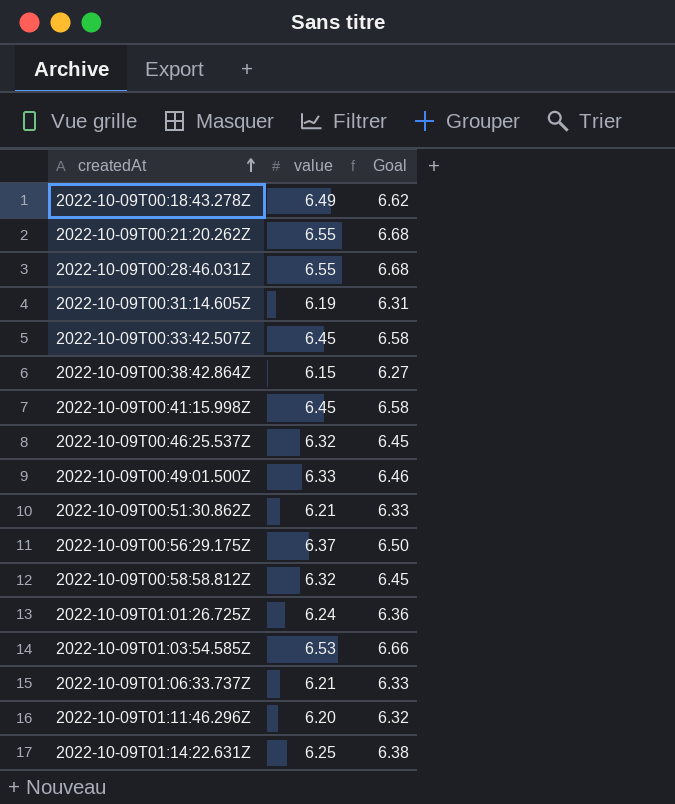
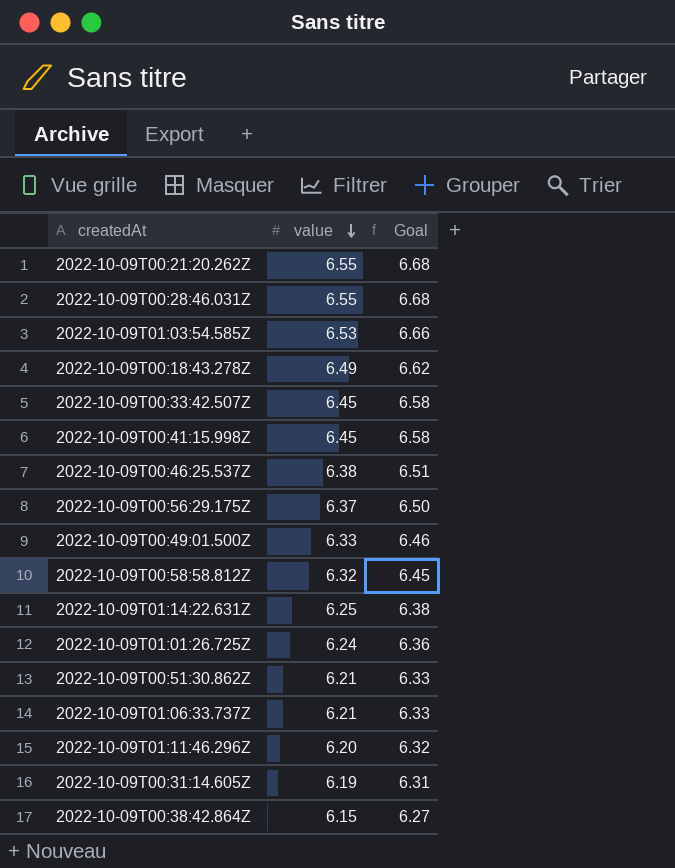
row order: createdAt ascending -> value descending
2022-10-09T00:46:25.537Z | value: 6.32 -> 6.38
2022-10-09T00:46:25.537Z | Goal: 6.45 -> 6.51

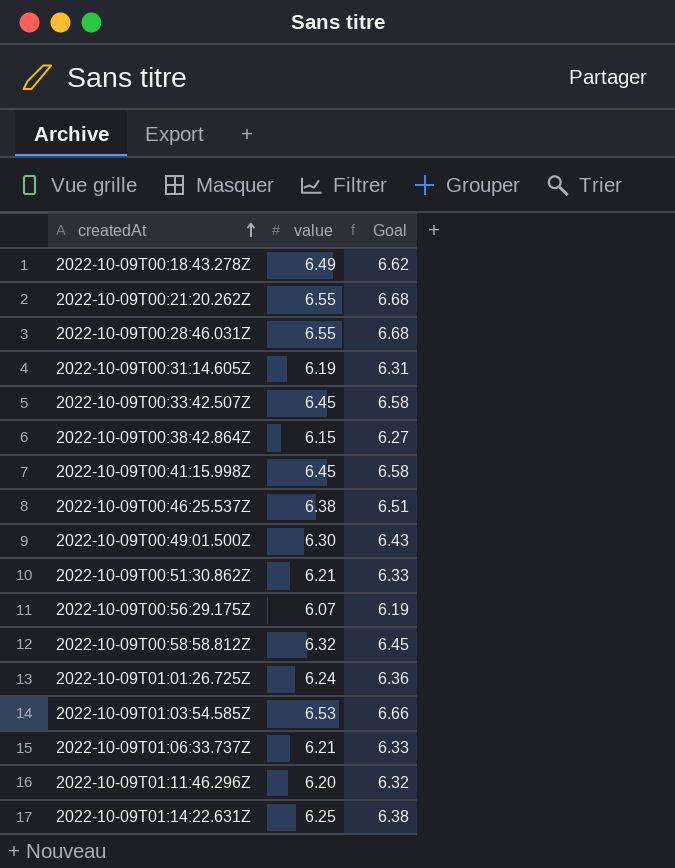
row order: value descending -> createdAt ascending
2022-10-09T00:49:01.500Z | value: 6.33 -> 6.30
2022-10-09T00:49:01.500Z | Goal: 6.46 -> 6.43
2022-10-09T00:56:29.175Z | value: 6.37 -> 6.07
2022-10-09T00:56:29.175Z | Goal: 6.50 -> 6.19

